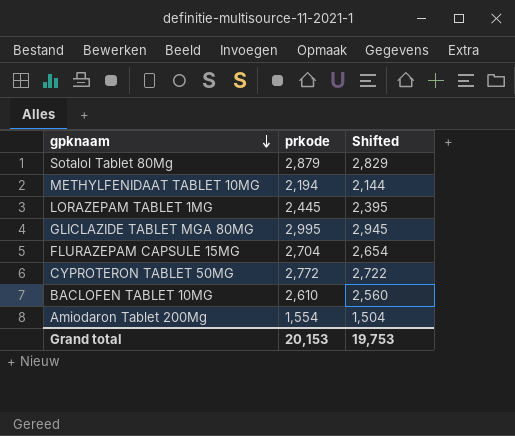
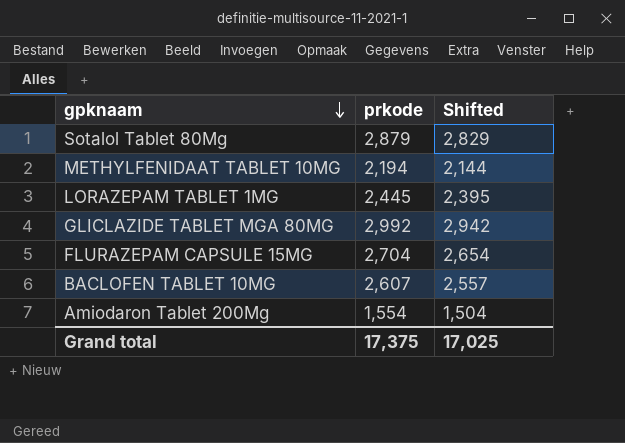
row CYPROTERON TABLET 50MG: 2,772 | 2,722 -> none
GLICLAZIDE TABLET MGA 80MG | prkode: 2,995 -> 2,992
GLICLAZIDE TABLET MGA 80MG | Shifted: 2,945 -> 2,942
BACLOFEN TABLET 10MG | prkode: 2,610 -> 2,607
BACLOFEN TABLET 10MG | Shifted: 2,560 -> 2,557
Grand total | prkode: 20,153 -> 17,375
Grand total | Shifted: 19,753 -> 17,025

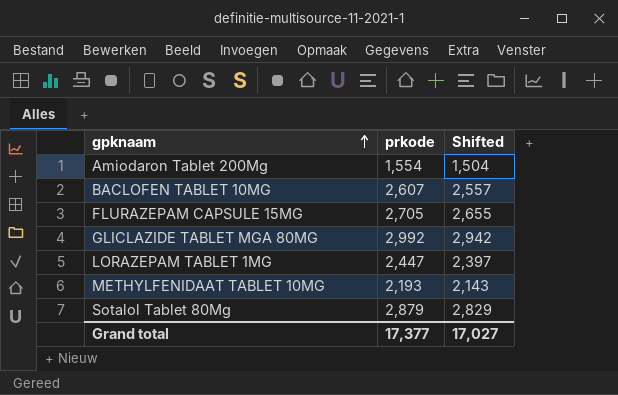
row order: gpknaam descending -> gpknaam ascending
FLURAZEPAM CAPSULE 15MG | prkode: 2,704 -> 2,705
FLURAZEPAM CAPSULE 15MG | Shifted: 2,654 -> 2,655
LORAZEPAM TABLET 1MG | prkode: 2,445 -> 2,447
LORAZEPAM TABLET 1MG | Shifted: 2,395 -> 2,397
METHYLFENIDAAT TABLET 10MG | prkode: 2,194 -> 2,193
METHYLFENIDAAT TABLET 10MG | Shifted: 2,144 -> 2,143
Grand total | prkode: 17,375 -> 17,377
Grand total | Shifted: 17,025 -> 17,027

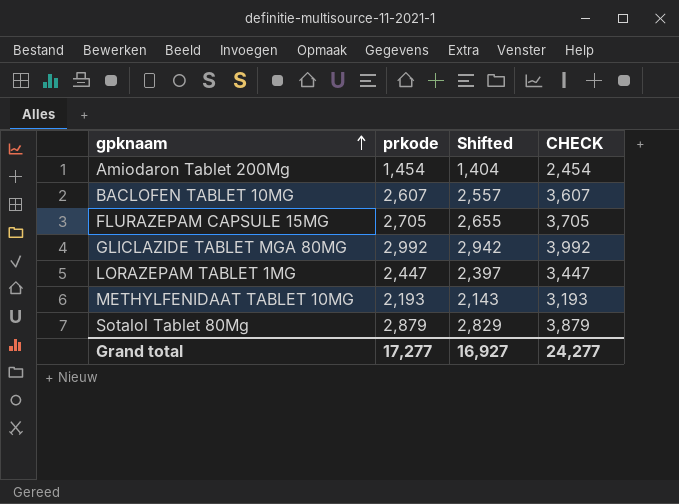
column CHECK | formula: none -> [prkode] + 1000
Amiodaron Tablet 200Mg | prkode: 1,554 -> 1,454
Amiodaron Tablet 200Mg | Shifted: 1,504 -> 1,404
Grand total | prkode: 17,377 -> 17,277
Grand total | Shifted: 17,027 -> 16,927

